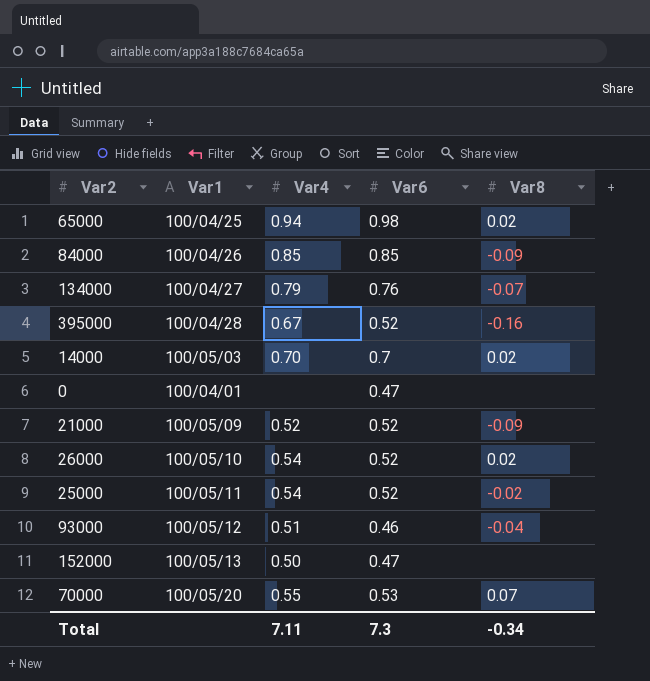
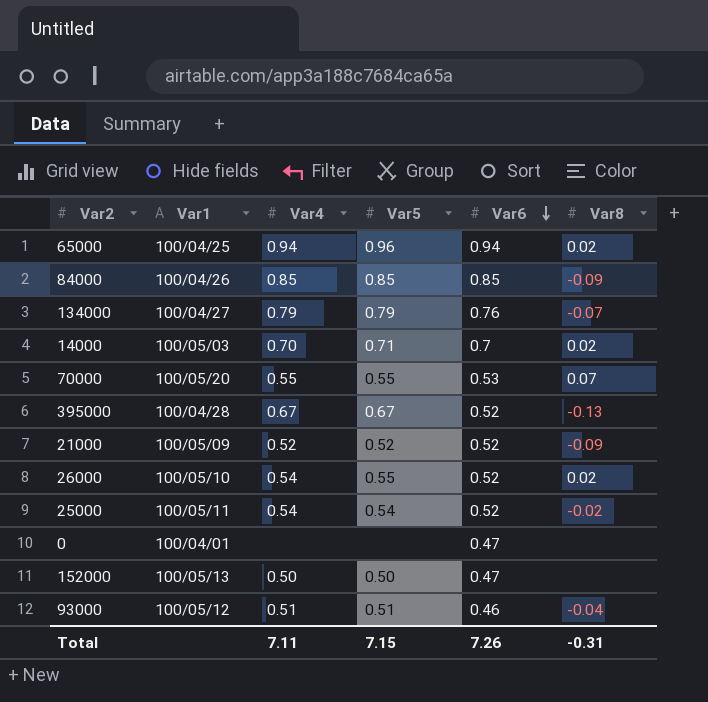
row order: none -> Var6 descending
column Var5 | position: none -> 4
65000 | Var6: 0.98 -> 0.94
395000 | Var8: -0.16 -> -0.13
Total | Var6: 7.3 -> 7.26
Total | Var8: -0.34 -> -0.31

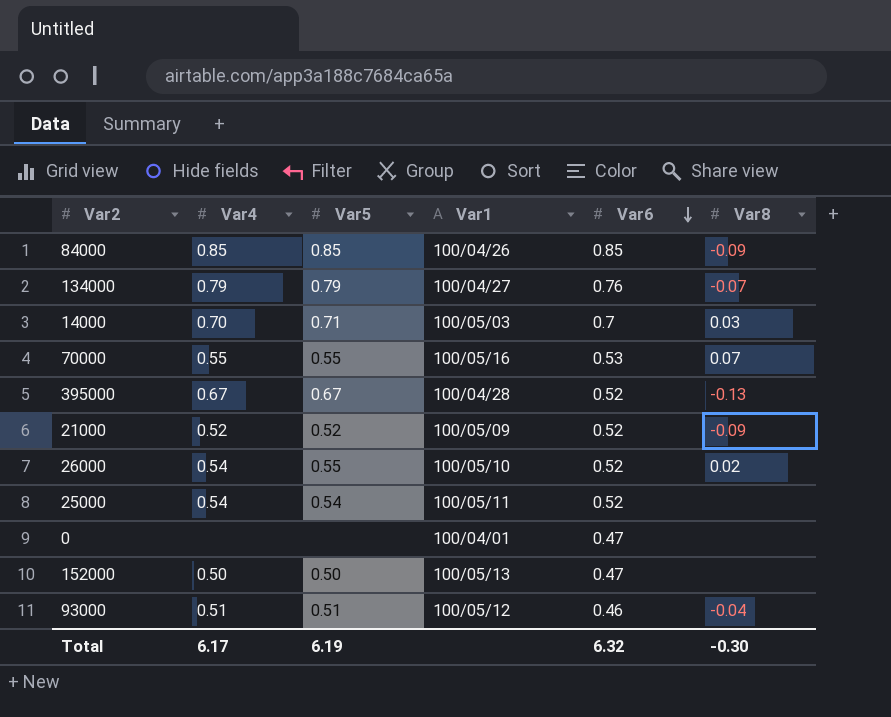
column Var1 | position: 2 -> 4
row 65000: 100/04/25 | 0.94 | 0.96 | 0.94 | 0.02 -> none
14000 | Var8: 0.02 -> 0.03
70000 | Var1: 100/05/20 -> 100/05/16
25000 | Var8: -0.02 -> none
Total | Var4: 7.11 -> 6.17
Total | Var5: 7.15 -> 6.19
Total | Var6: 7.26 -> 6.32
Total | Var8: -0.31 -> -0.30

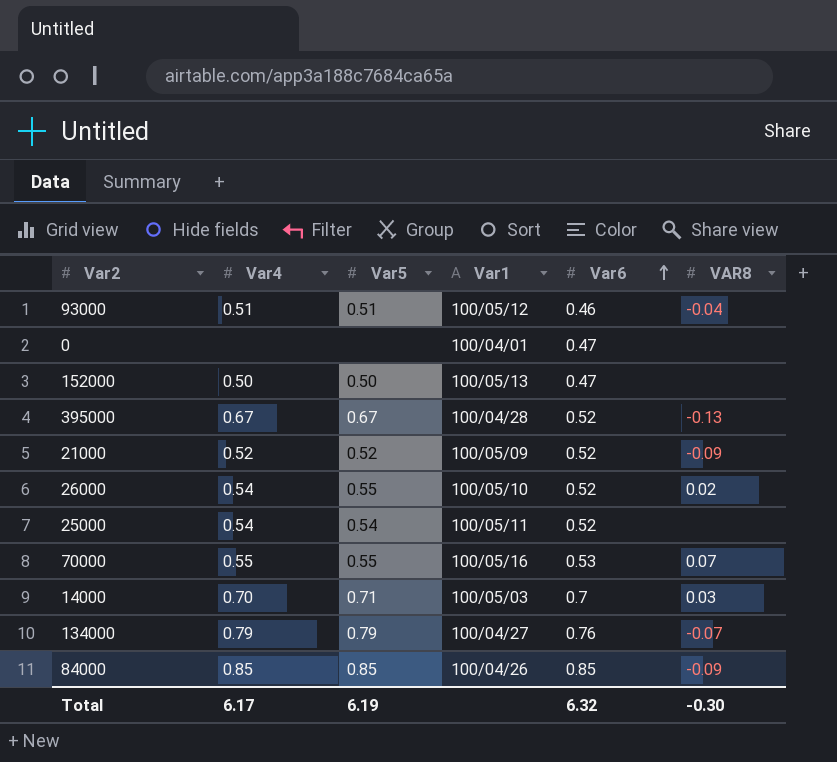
row order: Var6 descending -> Var6 ascending
column name: Var8 -> VAR8

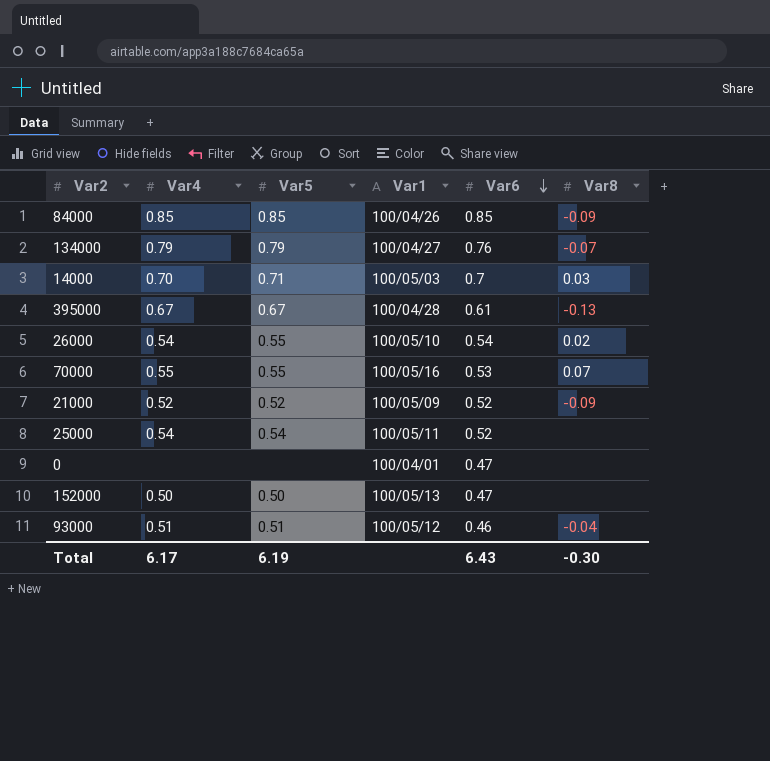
row order: Var6 ascending -> Var6 descending
column name: VAR8 -> Var8
395000 | Var6: 0.52 -> 0.61
26000 | Var6: 0.52 -> 0.54
Total | Var6: 6.32 -> 6.43

